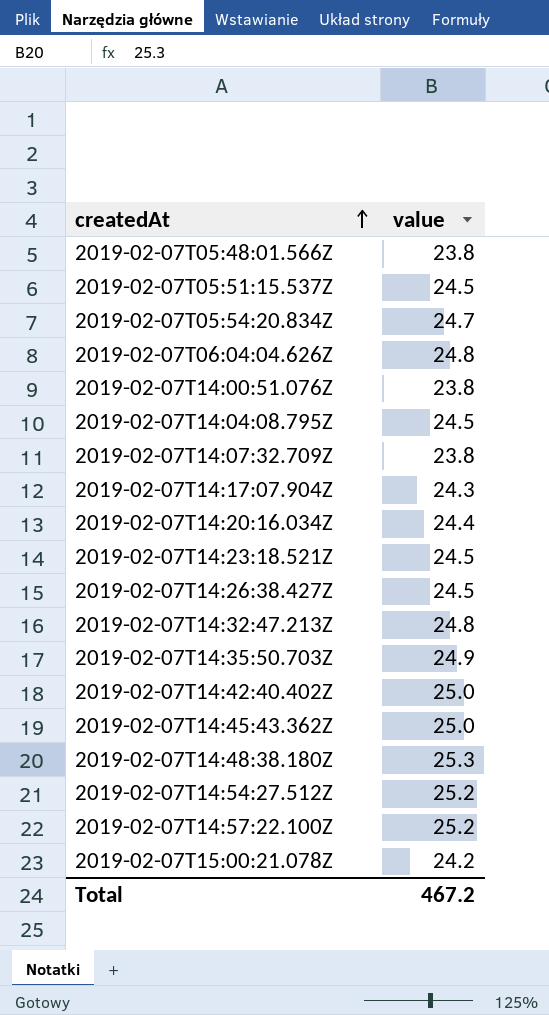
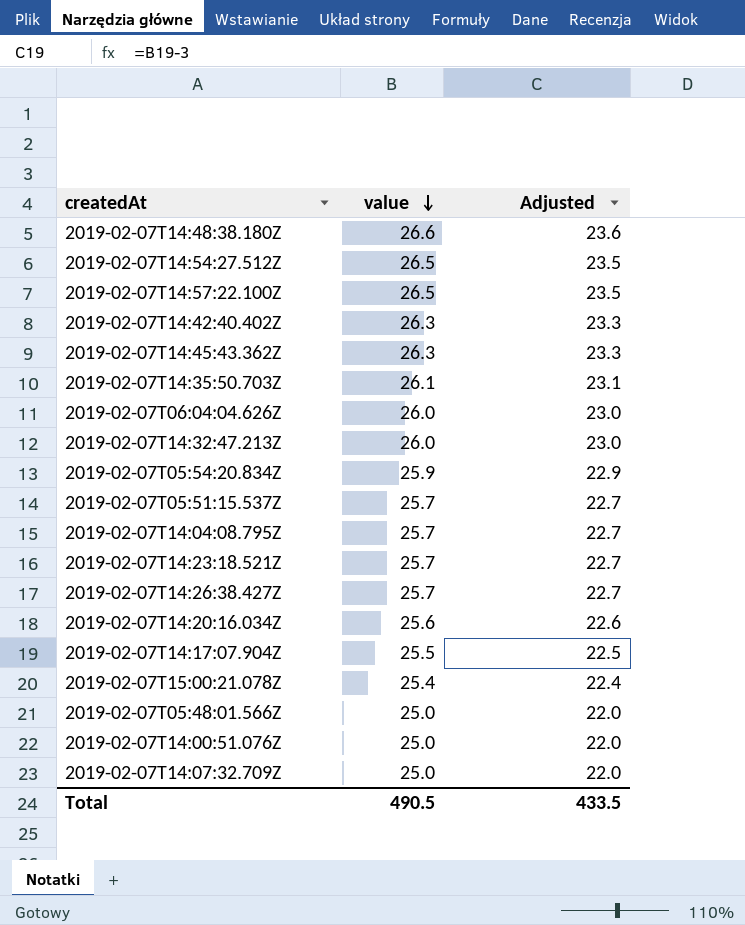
row order: createdAt ascending -> value descending
column Adjusted | formula: none -> [value] - 3
2019-02-07T14:48:38.180Z | value: 25.3 -> 26.6
2019-02-07T14:54:27.512Z | value: 25.2 -> 26.5
2019-02-07T14:57:22.100Z | value: 25.2 -> 26.5
2019-02-07T14:42:40.402Z | value: 25.0 -> 26.3
2019-02-07T14:45:43.362Z | value: 25.0 -> 26.3
2019-02-07T14:35:50.703Z | value: 24.9 -> 26.1
2019-02-07T06:04:04.626Z | value: 24.8 -> 26.0
2019-02-07T14:32:47.213Z | value: 24.8 -> 26.0
2019-02-07T05:54:20.834Z | value: 24.7 -> 25.9
2019-02-07T05:51:15.537Z | value: 24.5 -> 25.7
2019-02-07T14:04:08.795Z | value: 24.5 -> 25.7
2019-02-07T14:23:18.521Z | value: 24.5 -> 25.7
2019-02-07T14:26:38.427Z | value: 24.5 -> 25.7
2019-02-07T14:20:16.034Z | value: 24.4 -> 25.6
2019-02-07T14:17:07.904Z | value: 24.3 -> 25.5
2019-02-07T15:00:21.078Z | value: 24.2 -> 25.4
2019-02-07T05:48:01.566Z | value: 23.8 -> 25.0
2019-02-07T14:00:51.076Z | value: 23.8 -> 25.0
2019-02-07T14:07:32.709Z | value: 23.8 -> 25.0
Total | value: 467.2 -> 490.5

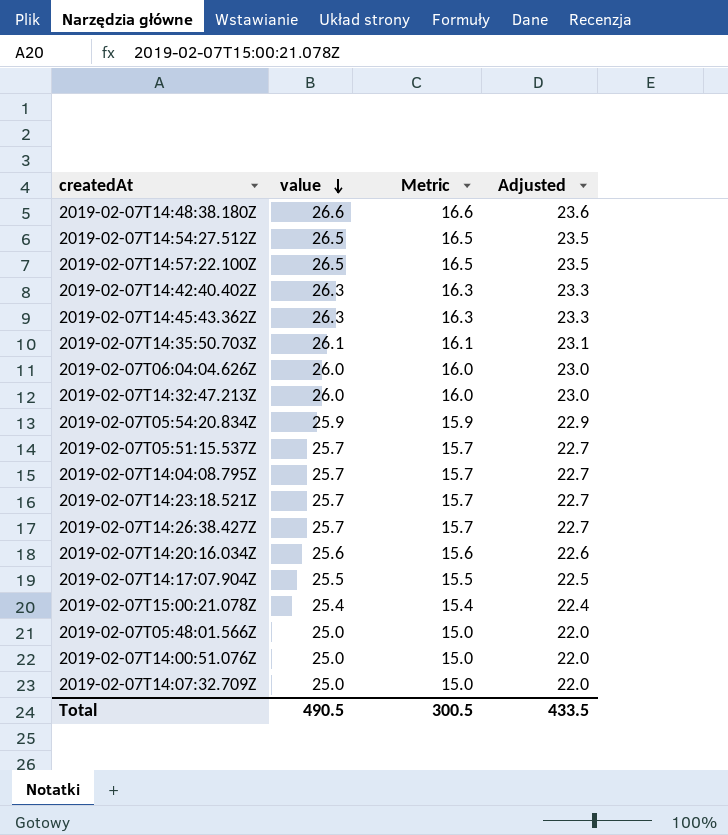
column Metric | formula: none -> [value] - 10

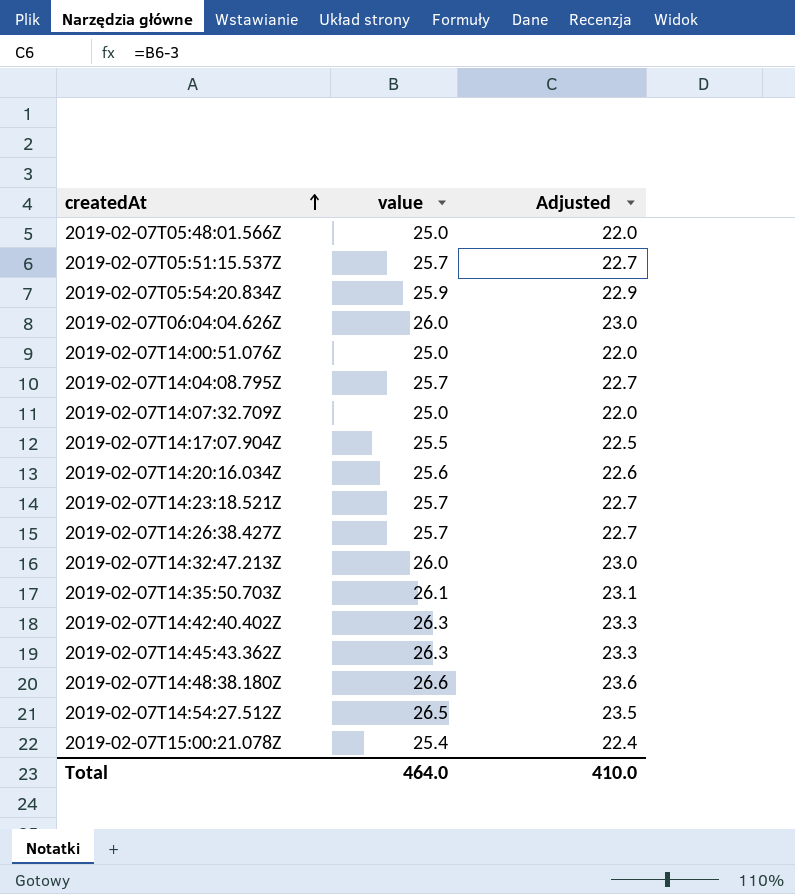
row order: value descending -> createdAt ascending
column Metric | formula: [value] - 10 -> none
row 2019-02-07T14:57:22.100Z: 26.5 | 16.5 | 23.5 -> none
Total | value: 490.5 -> 464.0
Total | Adjusted: 433.5 -> 410.0

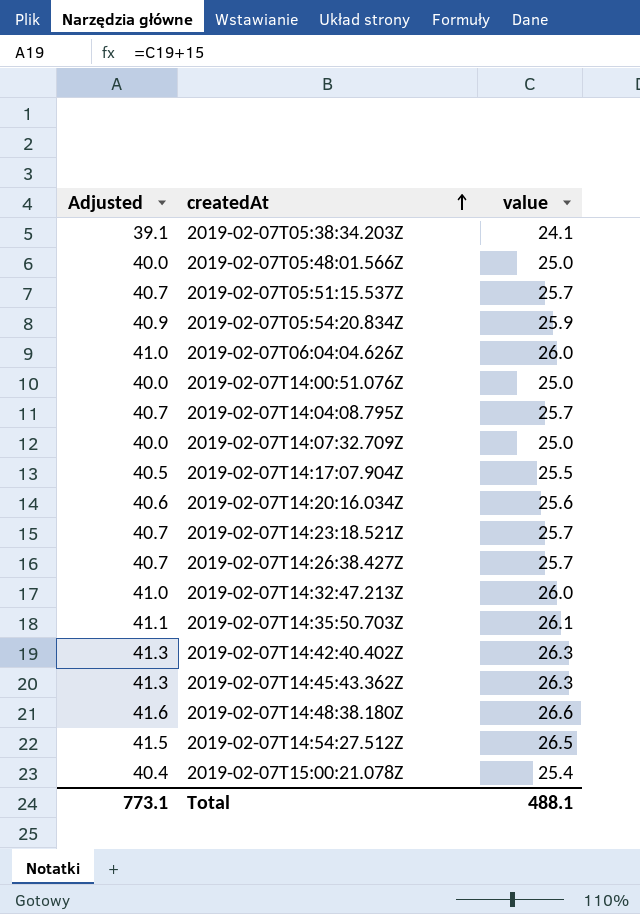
column Adjusted | formula: [value] - 3 -> [value] + 15
column Adjusted | position: 3 -> 1
row 2019-02-07T05:38:34.203Z: none -> 39.1 | 24.1
Total | Adjusted: 410.0 -> 773.1
Total | value: 464.0 -> 488.1

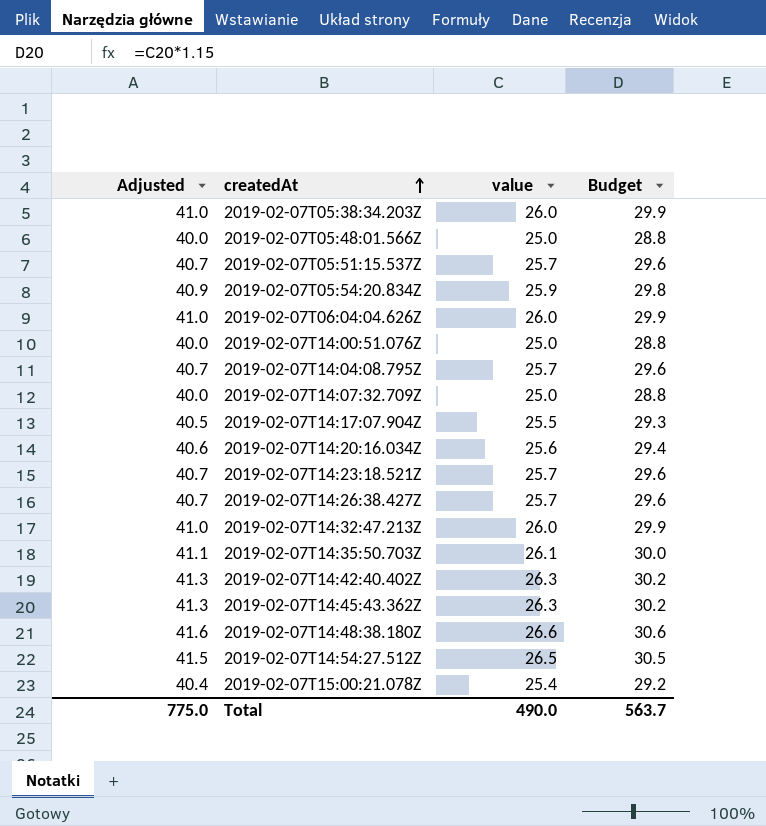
column Budget | formula: none -> [value] * 1.15
2019-02-07T05:38:34.203Z | Adjusted: 39.1 -> 41.0
2019-02-07T05:38:34.203Z | value: 24.1 -> 26.0
Total | Adjusted: 773.1 -> 775.0
Total | value: 488.1 -> 490.0

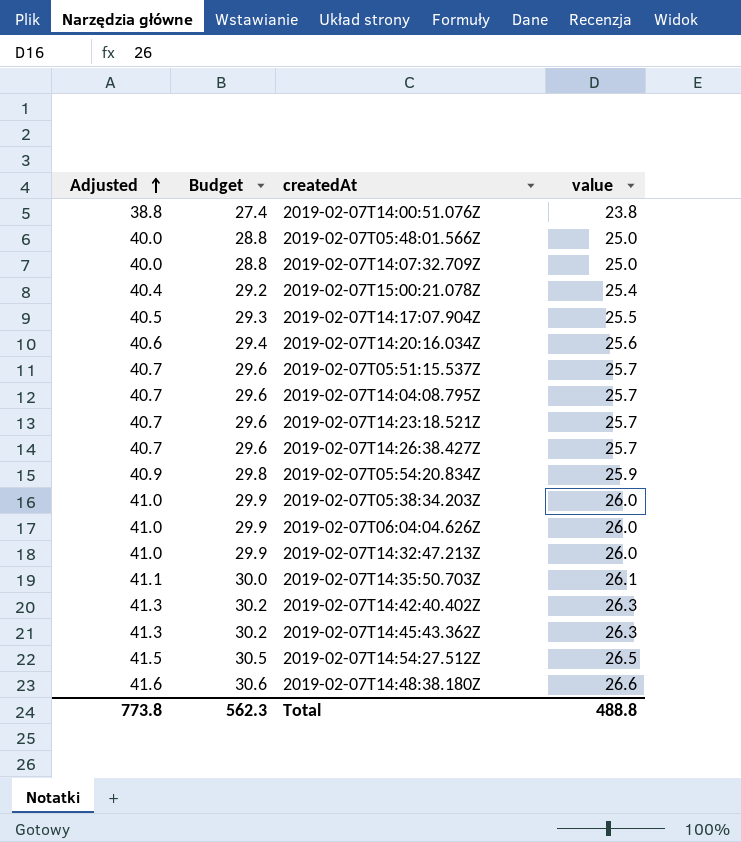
row order: createdAt ascending -> Adjusted ascending
column Budget | position: 4 -> 2
2019-02-07T14:00:51.076Z | Adjusted: 40.0 -> 38.8
2019-02-07T14:00:51.076Z | Budget: 28.8 -> 27.4
2019-02-07T14:00:51.076Z | value: 25.0 -> 23.8
Total | Adjusted: 775.0 -> 773.8
Total | Budget: 563.7 -> 562.3
Total | value: 490.0 -> 488.8

